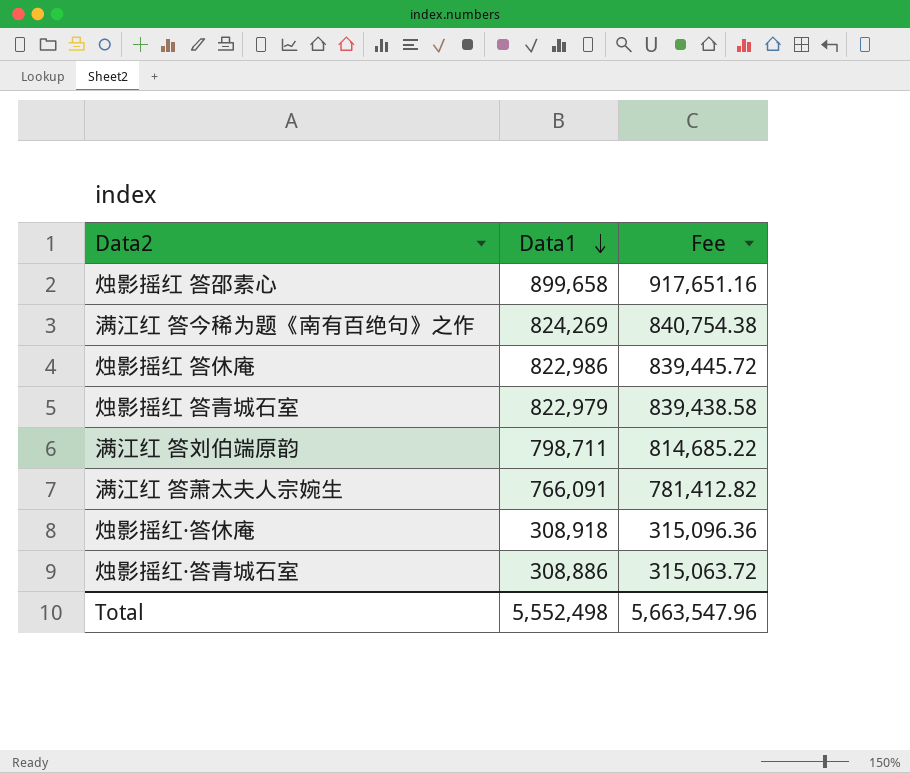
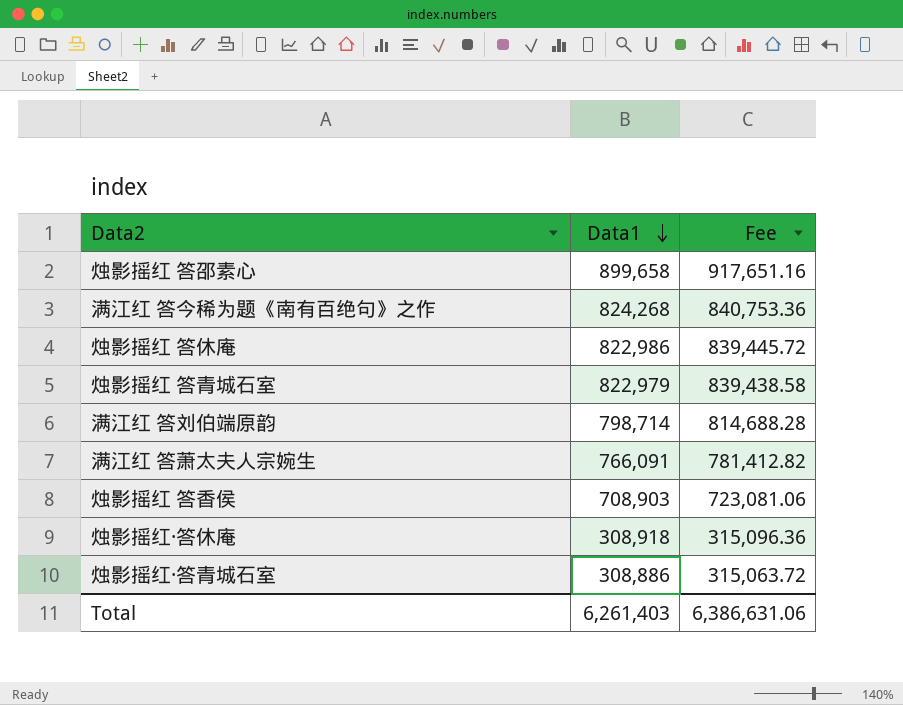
满江红 答今稀为题《南有百绝句》之作 | Data1: 824,269 -> 824,268
满江红 答今稀为题《南有百绝句》之作 | Fee: 840,754.38 -> 840,753.36
满江红 答刘伯端原韵 | Data1: 798,711 -> 798,714
满江红 答刘伯端原韵 | Fee: 814,685.22 -> 814,688.28
row 烛影摇红 答香侯: none -> 708,903 | 723,081.06
Total | Data1: 5,552,498 -> 6,261,403
Total | Fee: 5,663,547.96 -> 6,386,631.06

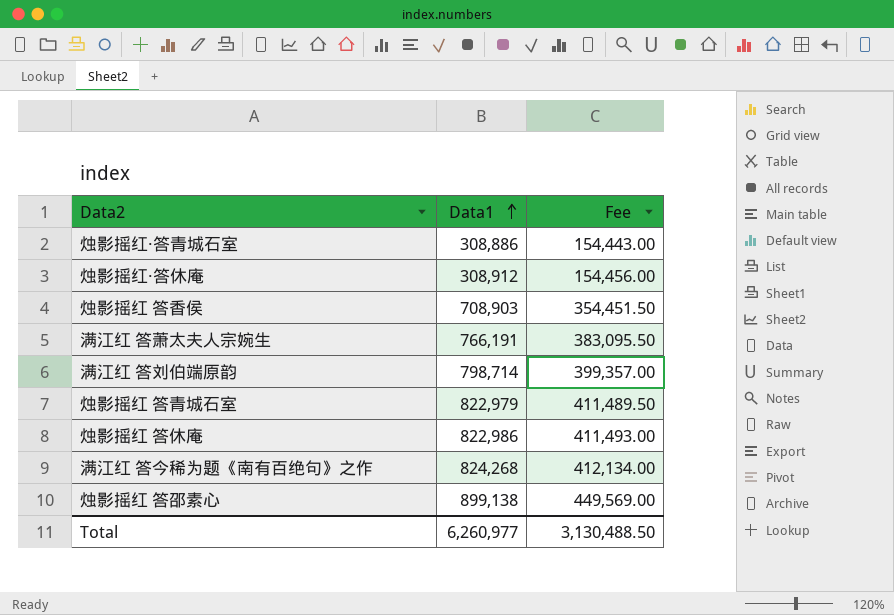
row order: Data1 descending -> Data1 ascending
column Fee | formula: [Data1] * 1.02 -> [Data1] * 0.5
烛影摇红·答休庵 | Data1: 308,918 -> 308,912
满江红 答萧太夫人宗婉生 | Data1: 766,091 -> 766,191
烛影摇红 答邵素心 | Data1: 899,658 -> 899,138
Total | Data1: 6,261,403 -> 6,260,977
Total | Fee: 6,386,631.06 -> 3,130,488.50

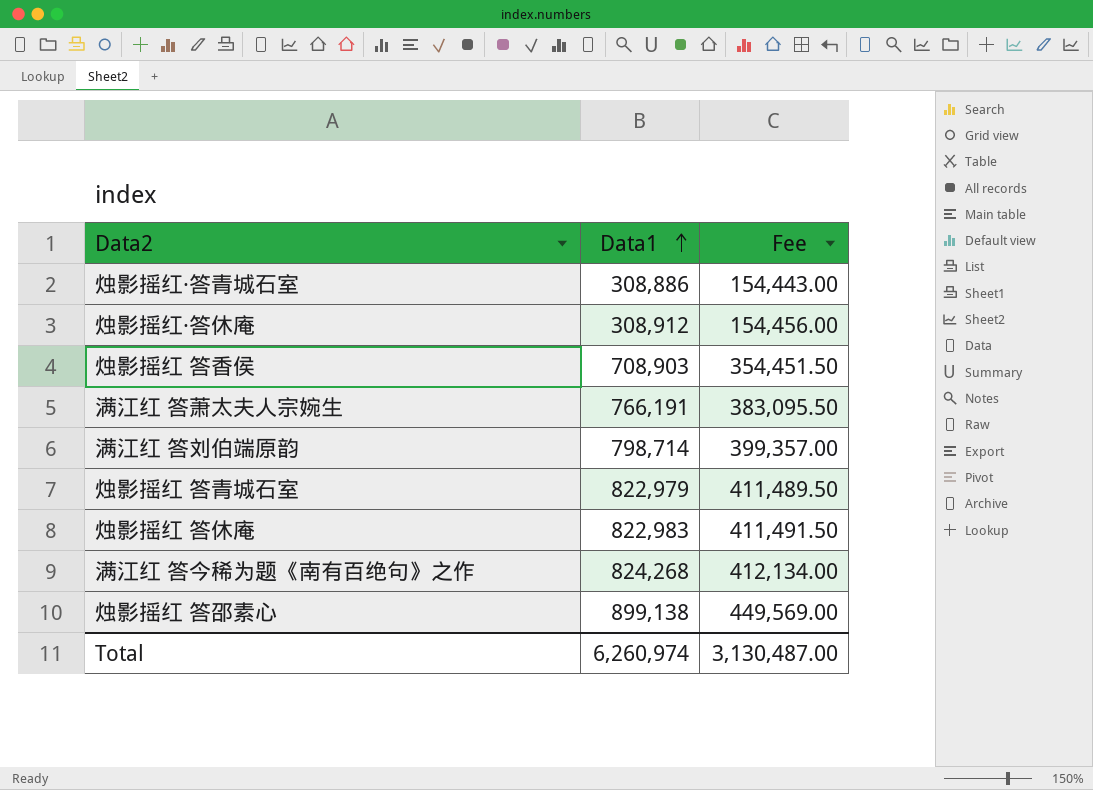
烛影摇红 答休庵 | Data1: 822,986 -> 822,983
烛影摇红 答休庵 | Fee: 411,493.00 -> 411,491.50
Total | Data1: 6,260,977 -> 6,260,974
Total | Fee: 3,130,488.50 -> 3,130,487.00

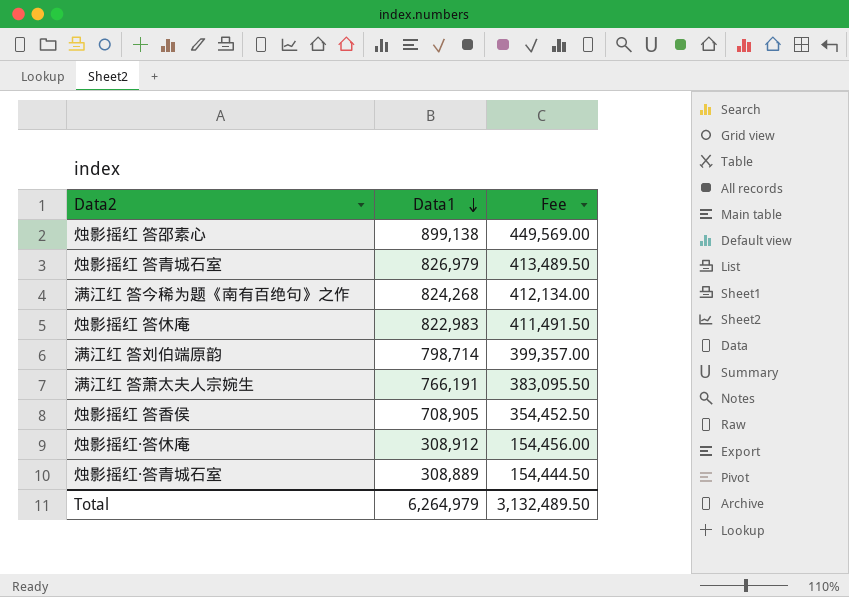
row order: Data1 ascending -> Data1 descending
烛影摇红 答青城石室 | Data1: 822,979 -> 826,979
烛影摇红 答青城石室 | Fee: 411,489.50 -> 413,489.50
烛影摇红 答香侯 | Data1: 708,903 -> 708,905
烛影摇红 答香侯 | Fee: 354,451.50 -> 354,452.50
烛影摇红·答青城石室 | Data1: 308,886 -> 308,889
烛影摇红·答青城石室 | Fee: 154,443.00 -> 154,444.50
Total | Data1: 6,260,974 -> 6,264,979
Total | Fee: 3,130,487.00 -> 3,132,489.50

